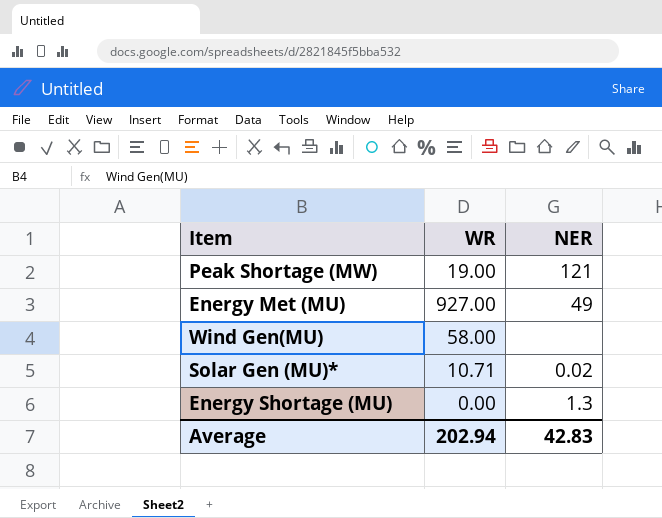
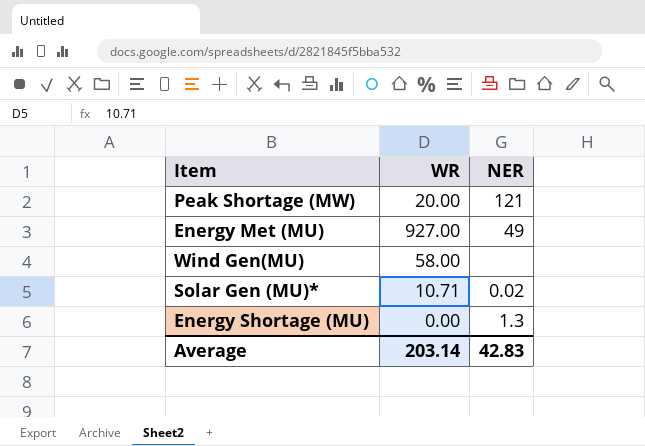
Peak Shortage (MW) | WR: 19.00 -> 20.00
Average | WR: 202.94 -> 203.14

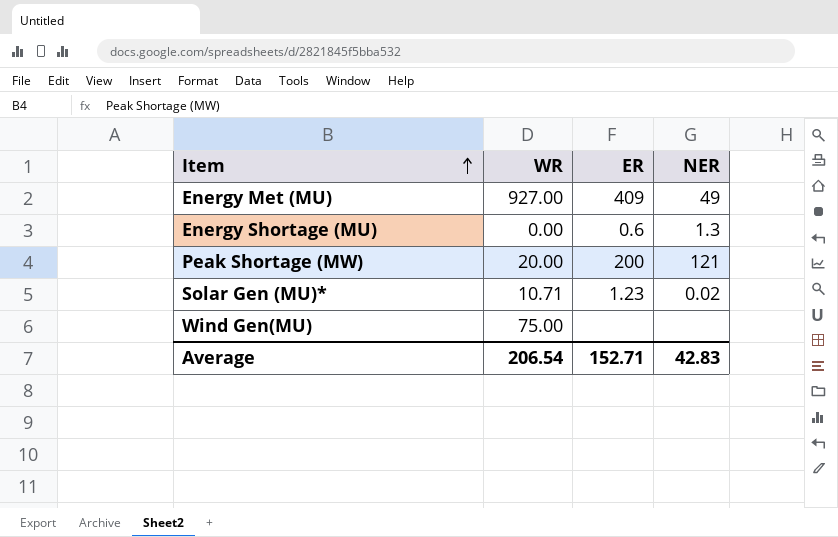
row order: none -> Item ascending
column ER | position: none -> 3
Wind Gen(MU) | WR: 58.00 -> 75.00
Average | WR: 203.14 -> 206.54

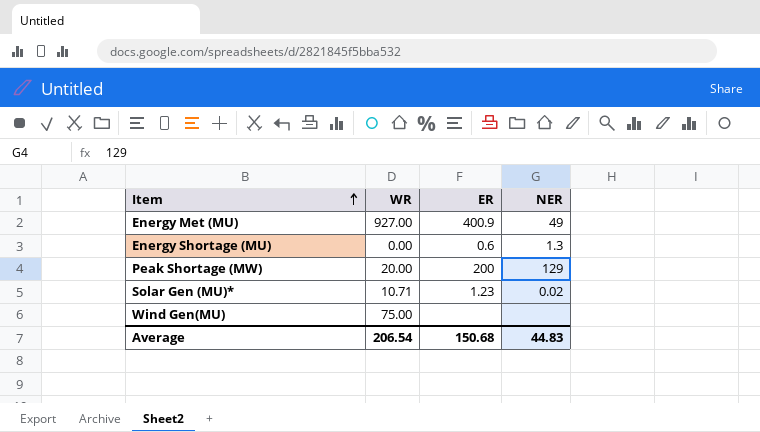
Energy Met (MU) | ER: 409 -> 400.9
Peak Shortage (MW) | NER: 121 -> 129
Average | ER: 152.71 -> 150.68
Average | NER: 42.83 -> 44.83

